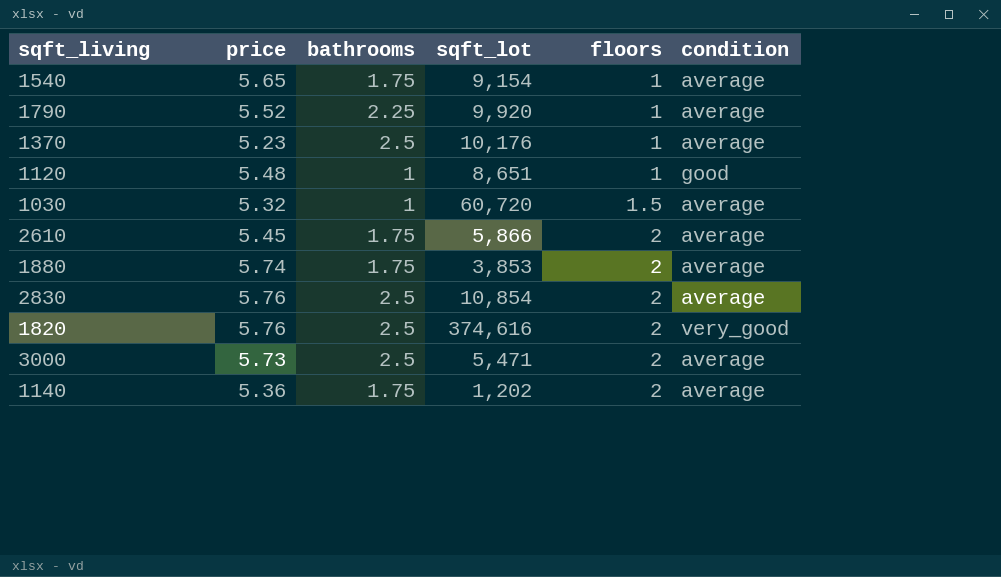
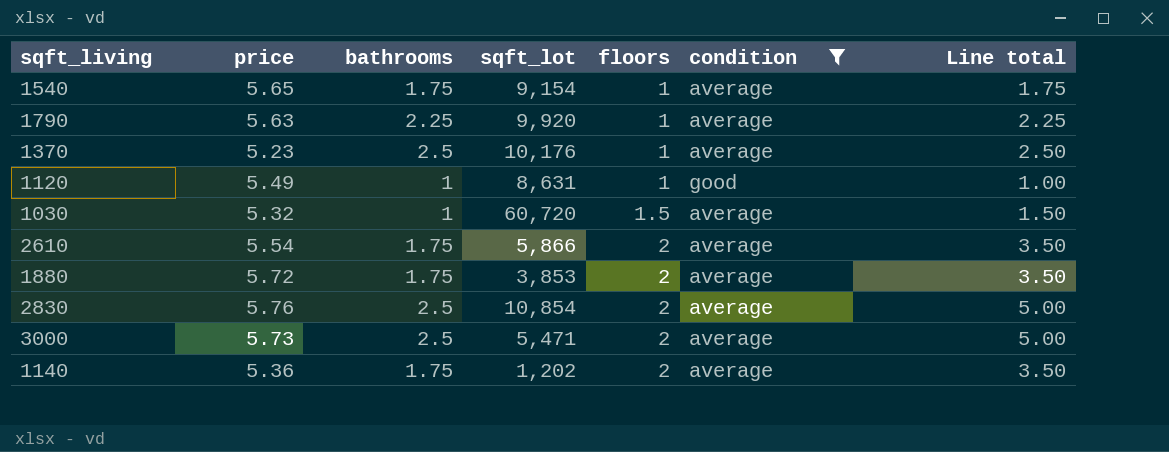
filter: none -> condition != very_good
column Line total | formula: none -> [bathrooms] * [floors]
1790 | price: 5.52 -> 5.63
1120 | price: 5.48 -> 5.49
1120 | sqft_lot: 8,651 -> 8,631
2610 | price: 5.45 -> 5.54
1880 | price: 5.74 -> 5.72

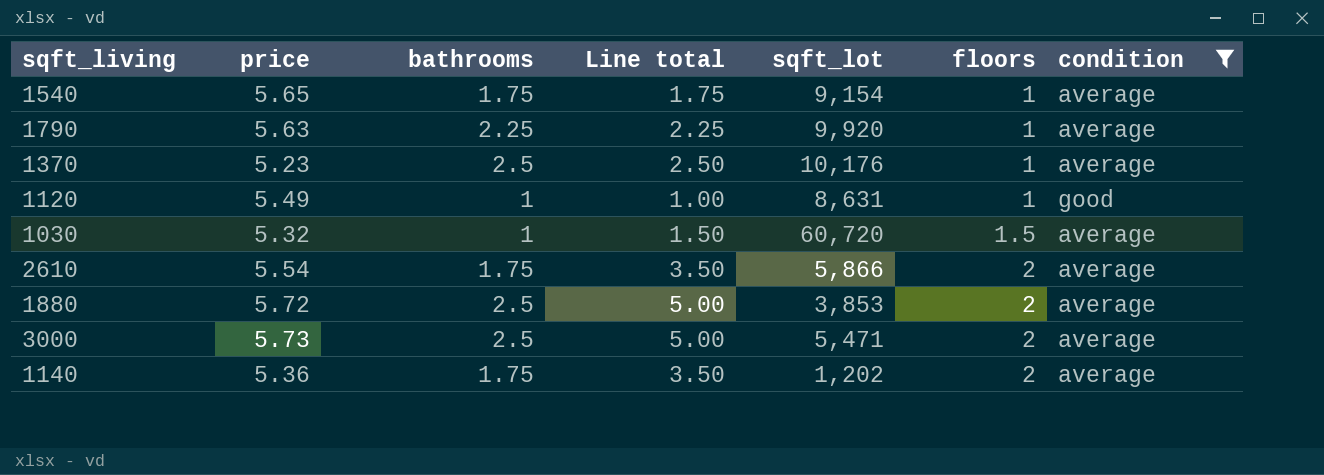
column Line total | position: 7 -> 4
row 2830: 5.76 | 2.5 | 10,854 | 2 | average | 5.00 -> none
1880 | bathrooms: 1.75 -> 2.5
1880 | Line total: 3.50 -> 5.00

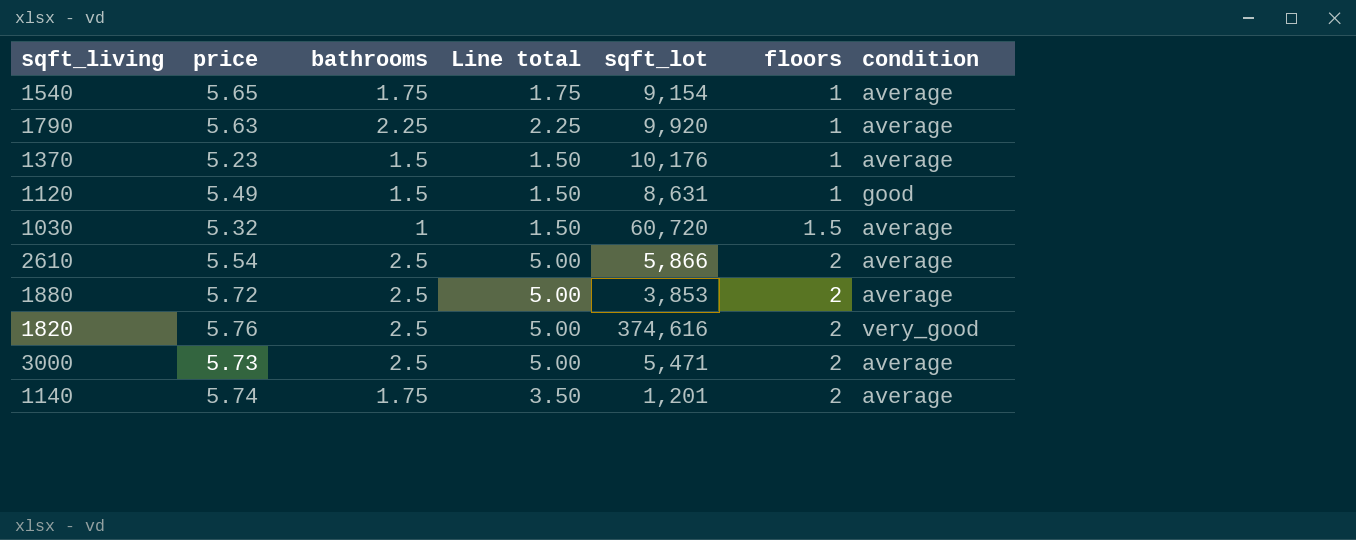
filter: condition != very_good -> none
1370 | bathrooms: 2.5 -> 1.5
1370 | Line total: 2.50 -> 1.50
1120 | bathrooms: 1 -> 1.5
1120 | Line total: 1.00 -> 1.50
2610 | bathrooms: 1.75 -> 2.5
2610 | Line total: 3.50 -> 5.00
1140 | price: 5.36 -> 5.74
1140 | sqft_lot: 1,202 -> 1,201

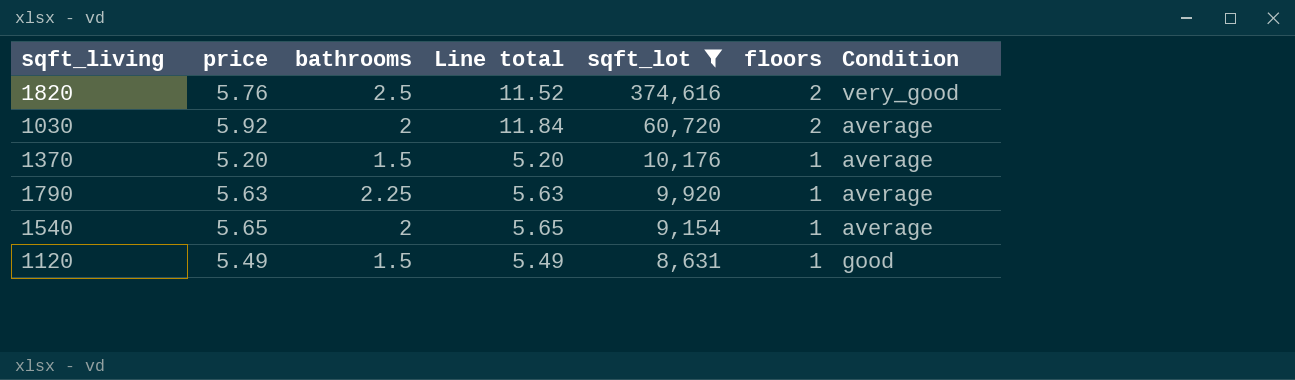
filter: none -> sqft_lot >= 8,631
row order: floors ascending -> sqft_lot descending
column Line total | formula: [bathrooms] * [floors] -> [price] * [floors]
column name: condition -> Condition
1030 | price: 5.32 -> 5.92
1030 | bathrooms: 1 -> 2
1030 | floors: 1.5 -> 2
1370 | price: 5.23 -> 5.20
1540 | bathrooms: 1.75 -> 2

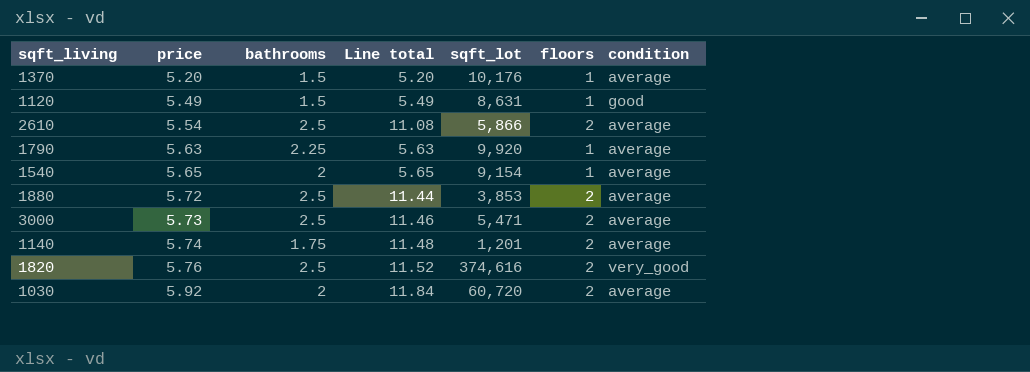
filter: sqft_lot >= 8,631 -> none
row order: sqft_lot descending -> price ascending
column name: Condition -> condition

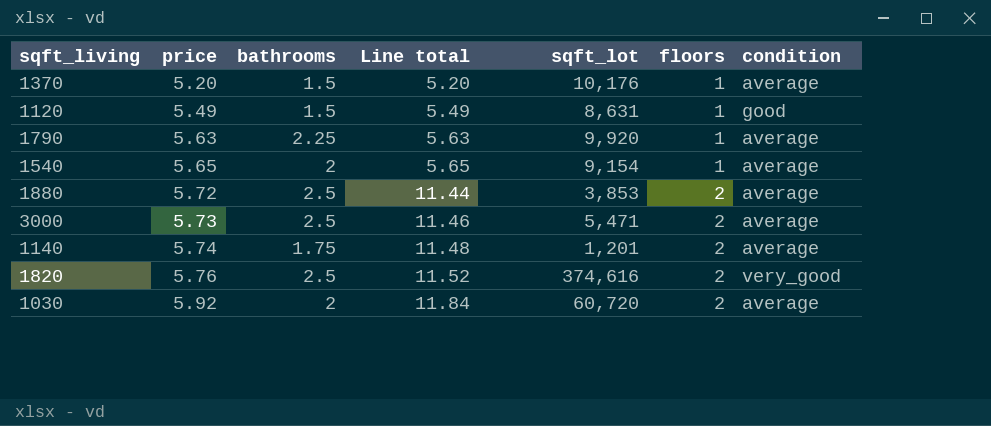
row 2610: 5.54 | 2.5 | 11.08 | 5,866 | 2 | average -> none

